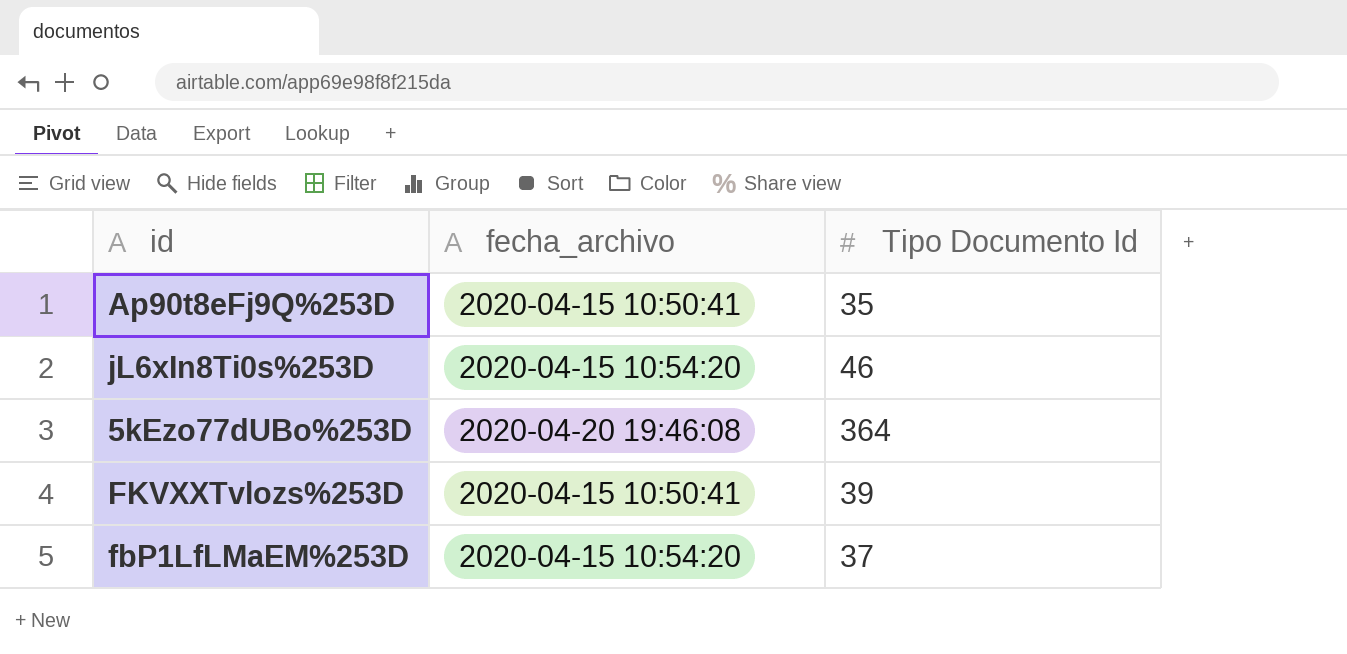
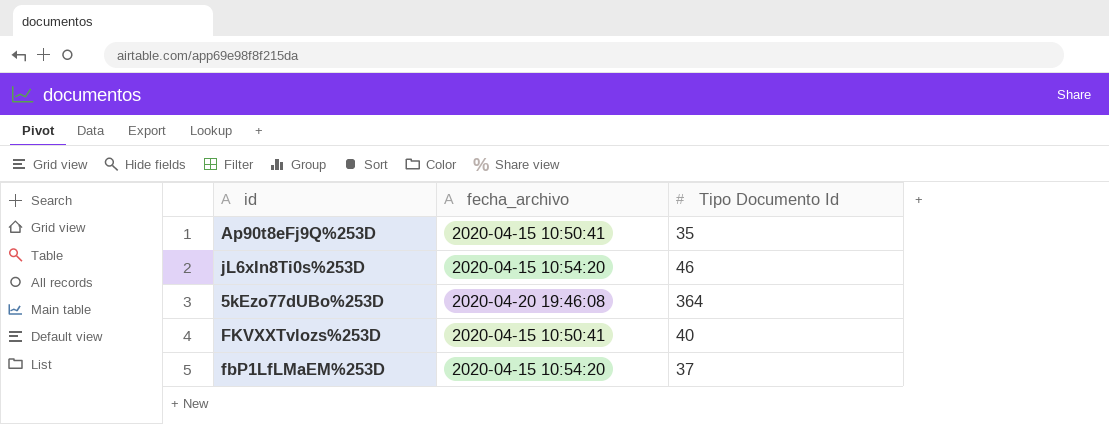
FKVXXTvlozs%253D | Tipo Documento Id: 39 -> 40

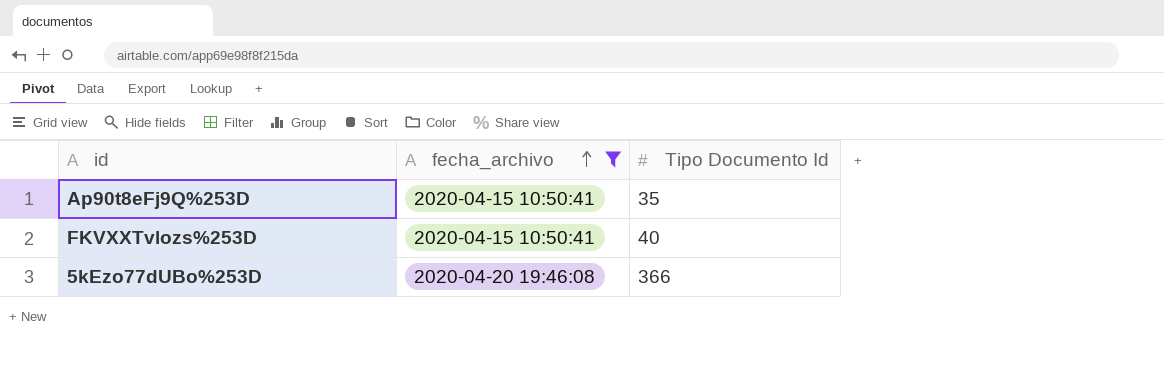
filter: none -> fecha_archivo != 2020-04-15 10:54:20
row order: none -> fecha_archivo ascending
5kEzo77dUBo%253D | Tipo Documento Id: 364 -> 366

